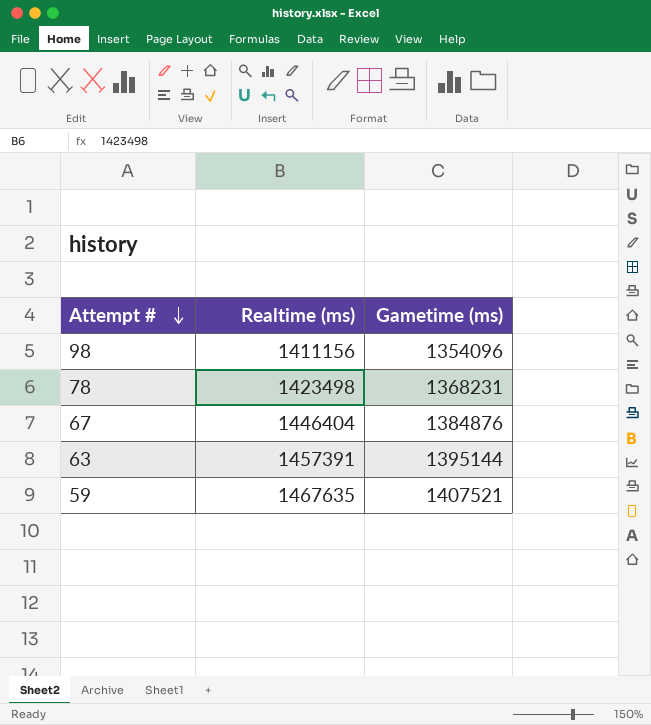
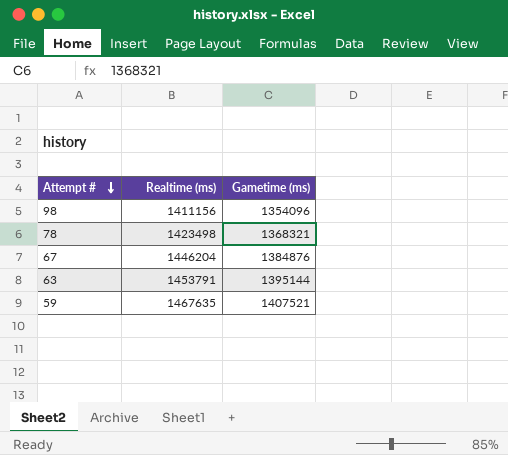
78 | Gametime (ms): 1368231 -> 1368321
67 | Realtime (ms): 1446404 -> 1446204
63 | Realtime (ms): 1457391 -> 1453791

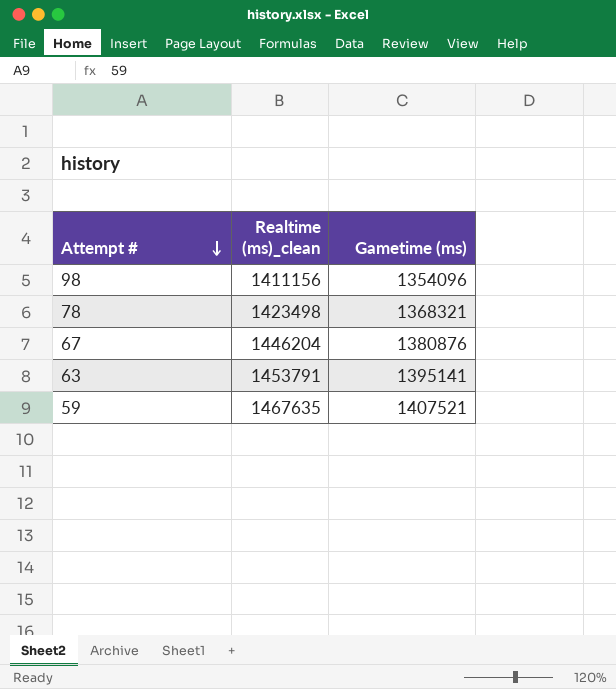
column name: Realtime (ms) -> Realtime (ms)_clean
67 | Gametime (ms): 1384876 -> 1380876
63 | Gametime (ms): 1395144 -> 1395141

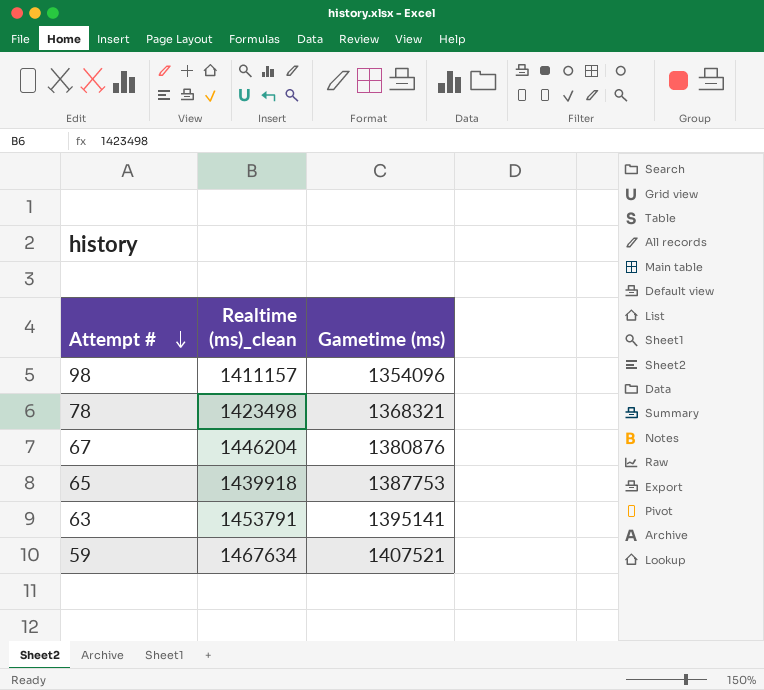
98 | Realtime (ms)_clean: 1411156 -> 1411157
row 65: none -> 1439918 | 1387753
59 | Realtime (ms)_clean: 1467635 -> 1467634

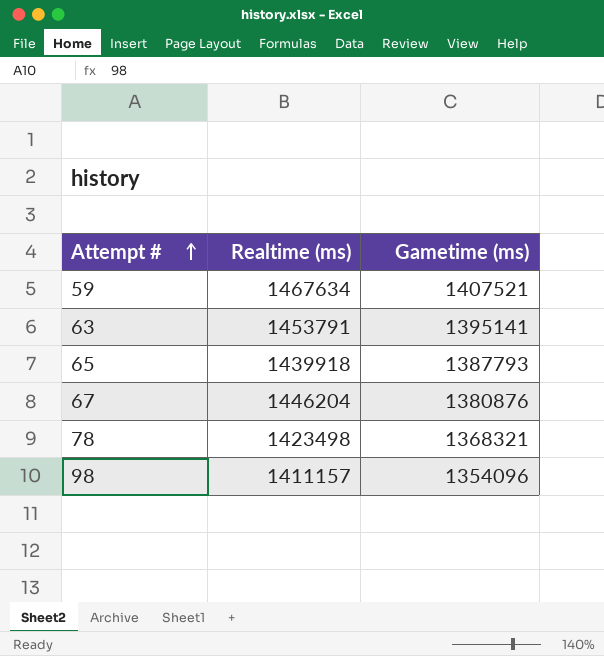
row order: Attempt # descending -> Attempt # ascending
column name: Realtime (ms)_clean -> Realtime (ms)
65 | Gametime (ms): 1387753 -> 1387793

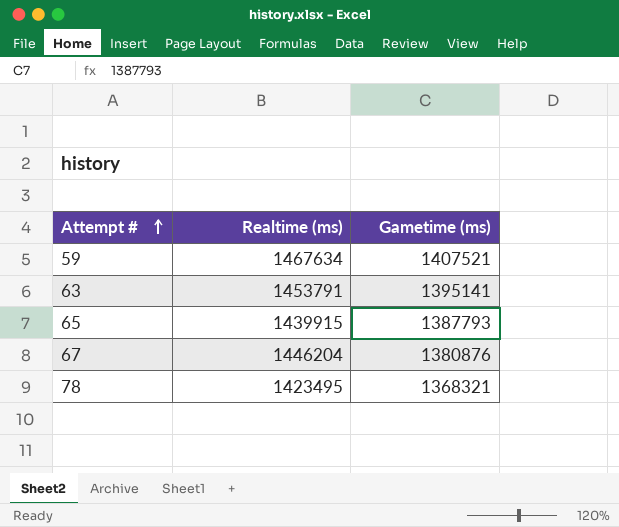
row 98: 1411157 | 1354096 -> none
65 | Realtime (ms): 1439918 -> 1439915
78 | Realtime (ms): 1423498 -> 1423495

